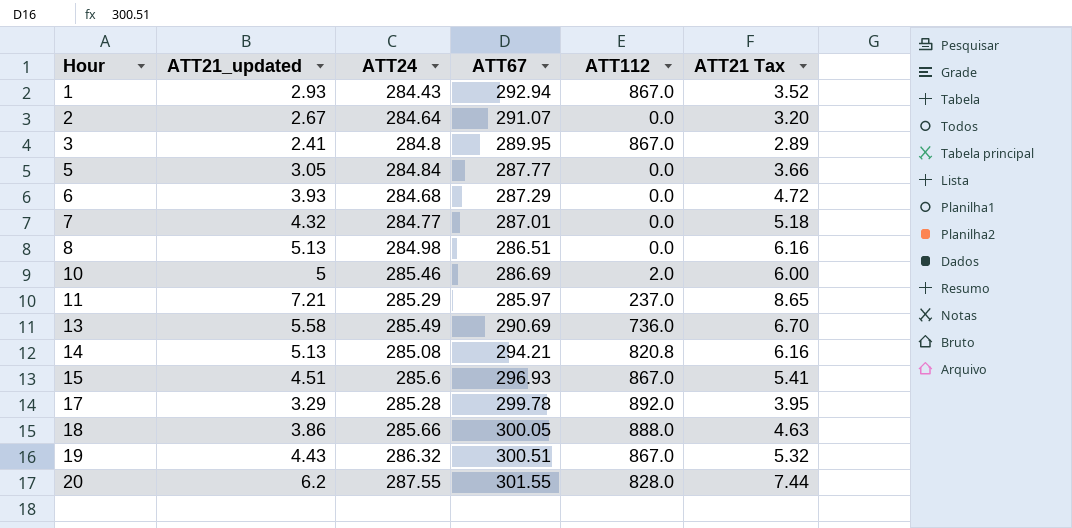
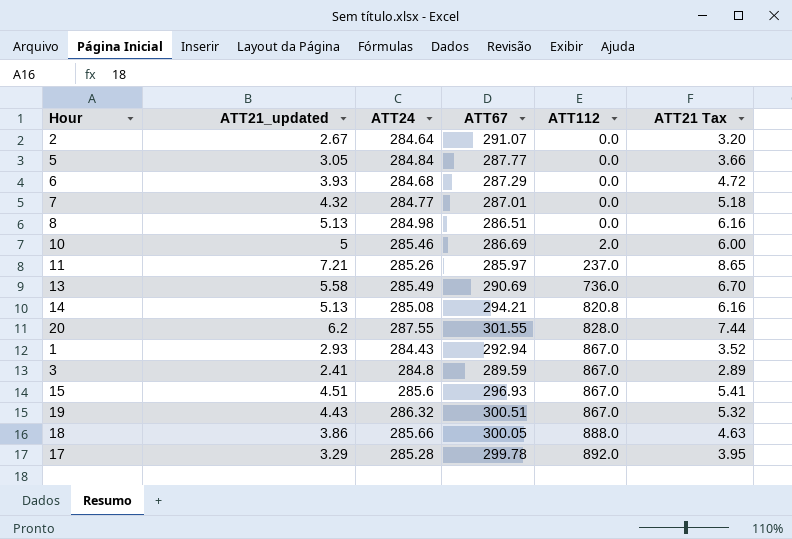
row order: Hour ascending -> ATT112 ascending
11 | ATT24: 285.29 -> 285.26
3 | ATT67: 289.95 -> 289.59

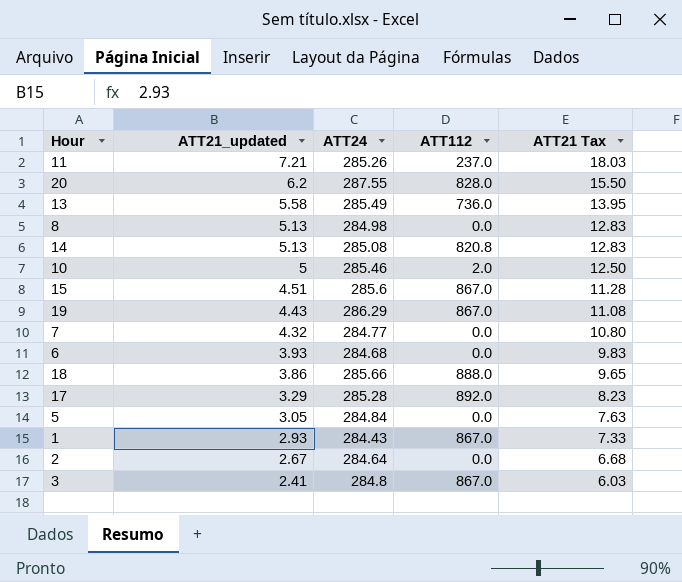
row order: ATT112 ascending -> ATT21_updated descending
column ATT67 | position: 4 -> none
column ATT21 Tax | formula: [ATT21_updated] * 1.2 -> [ATT21_updated] * 2.5
19 | ATT24: 286.32 -> 286.29

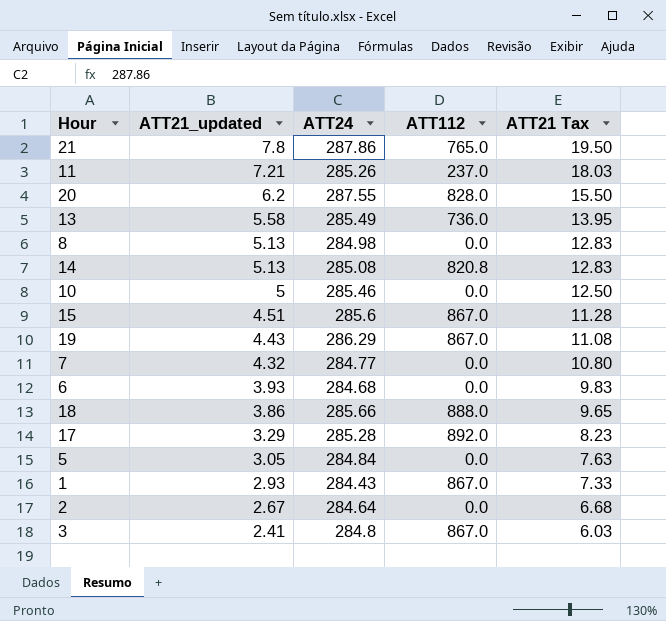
row 21: none -> 7.8 | 287.86 | 765.0 | 19.50
10 | ATT112: 2.0 -> 0.0

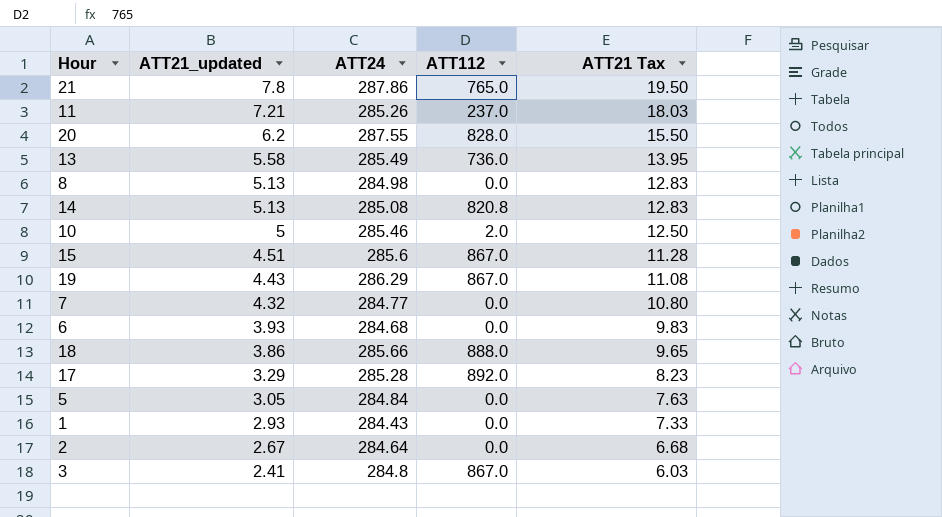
10 | ATT112: 0.0 -> 2.0
1 | ATT112: 867.0 -> 0.0

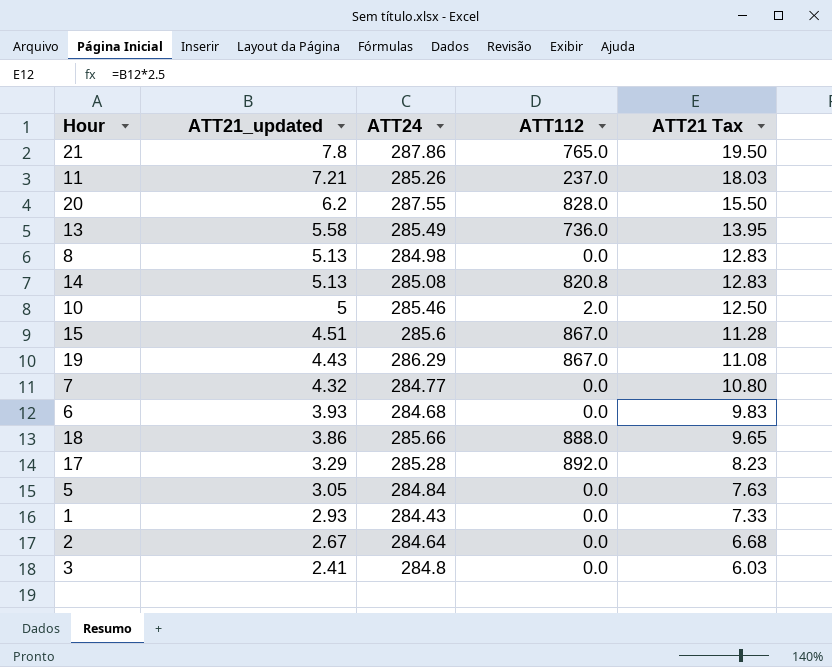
3 | ATT112: 867.0 -> 0.0

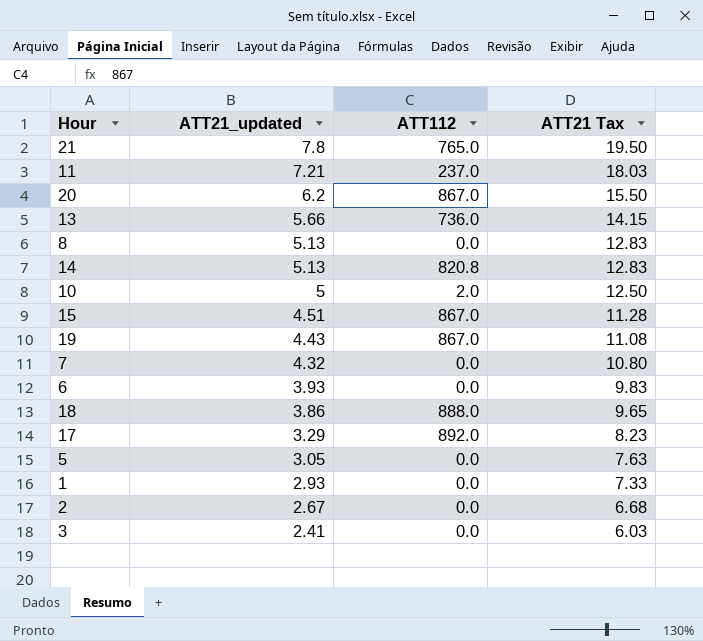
column ATT24 | position: 3 -> none
20 | ATT112: 828.0 -> 867.0
13 | ATT21_updated: 5.58 -> 5.66
13 | ATT21 Tax: 13.95 -> 14.15

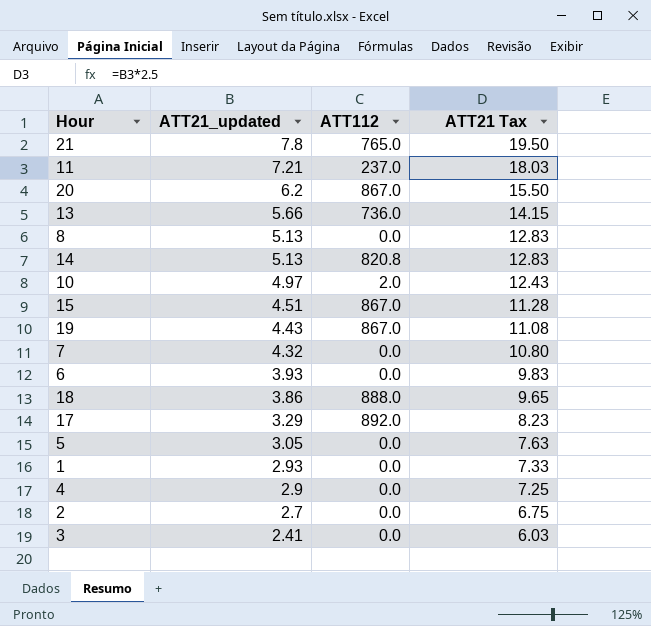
10 | ATT21_updated: 5 -> 4.97
10 | ATT21 Tax: 12.50 -> 12.43
row 4: none -> 2.9 | 0.0 | 7.25
2 | ATT21_updated: 2.67 -> 2.7
2 | ATT21 Tax: 6.68 -> 6.75

